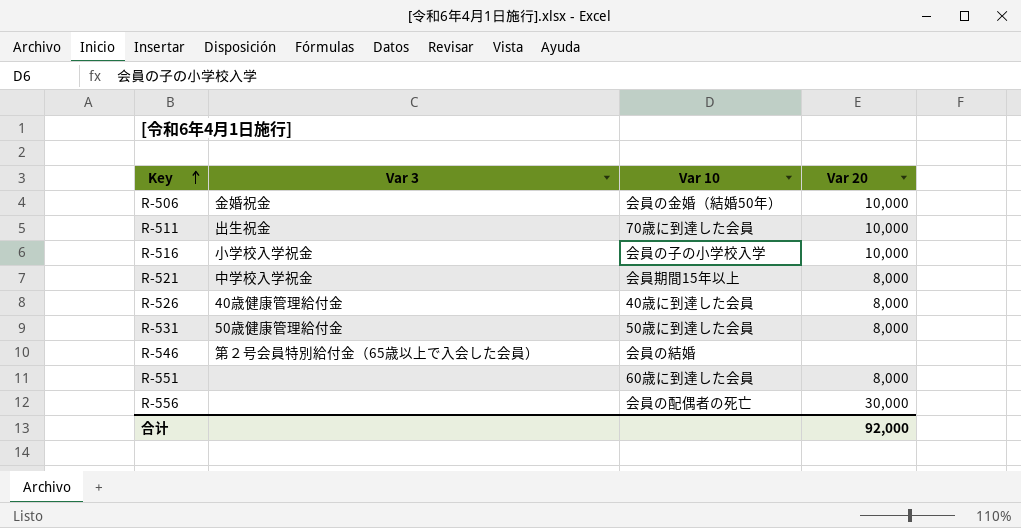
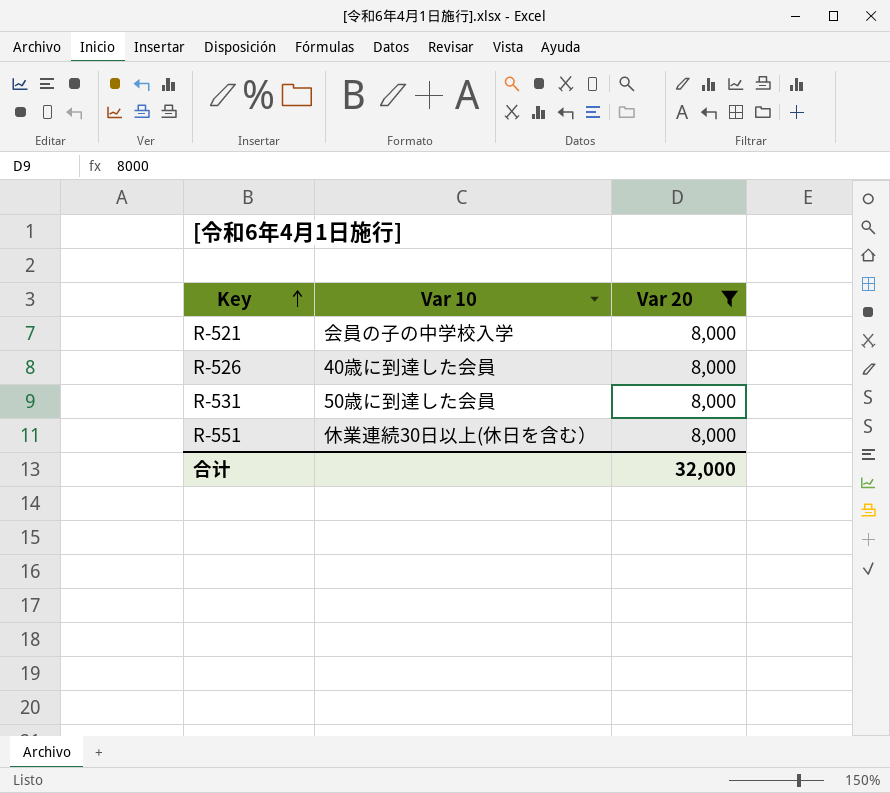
filter: none -> Var 20 = 8,000
column Var 3 | position: 2 -> none
R-521 | Var 10: 会員期間15年以上 -> 会員の子の中学校入学
R-551 | Var 10: 60歳に到達した会員 -> 休業連続30日以上(休日を含む）
合计 | Var 20: 92,000 -> 32,000

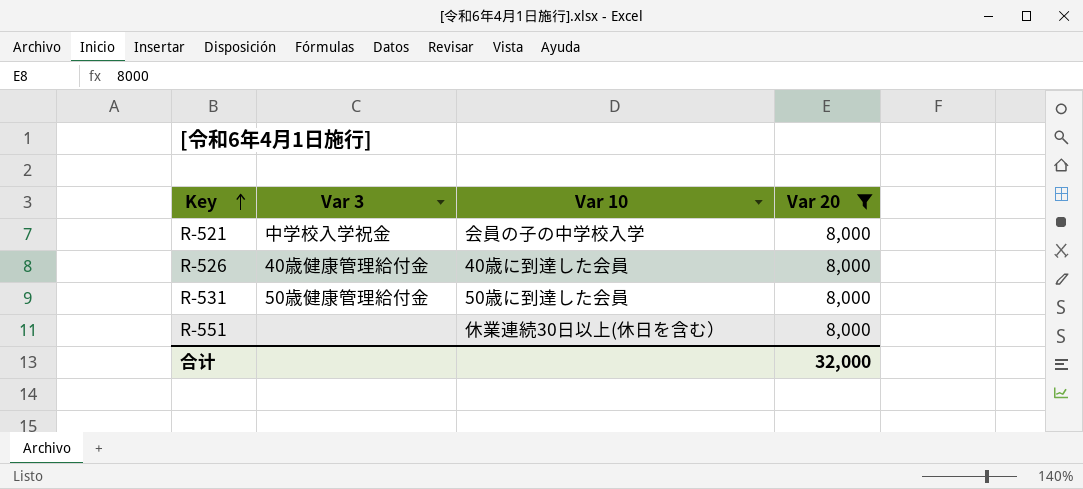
column Var 3 | position: none -> 2

